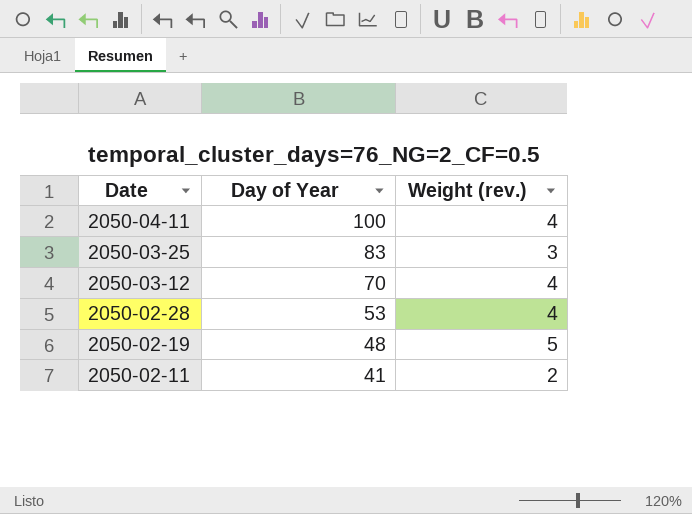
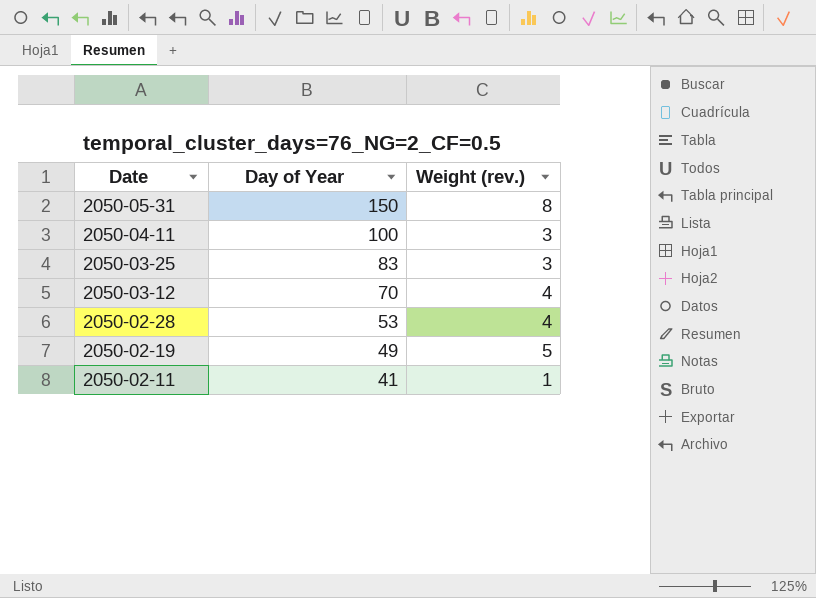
row 2050-05-31: none -> 150 | 8
2050-04-11 | Weight (rev.): 4 -> 3
2050-02-19 | Day of Year: 48 -> 49
2050-02-11 | Weight (rev.): 2 -> 1

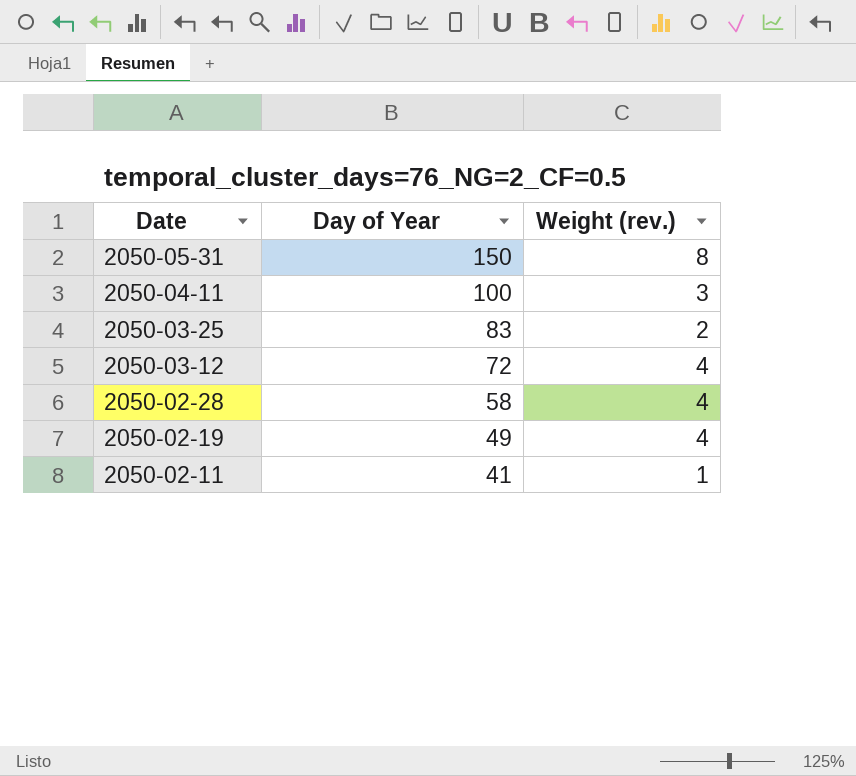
2050-03-25 | Weight (rev.): 3 -> 2
2050-03-12 | Day of Year: 70 -> 72
2050-02-28 | Day of Year: 53 -> 58
2050-02-19 | Weight (rev.): 5 -> 4

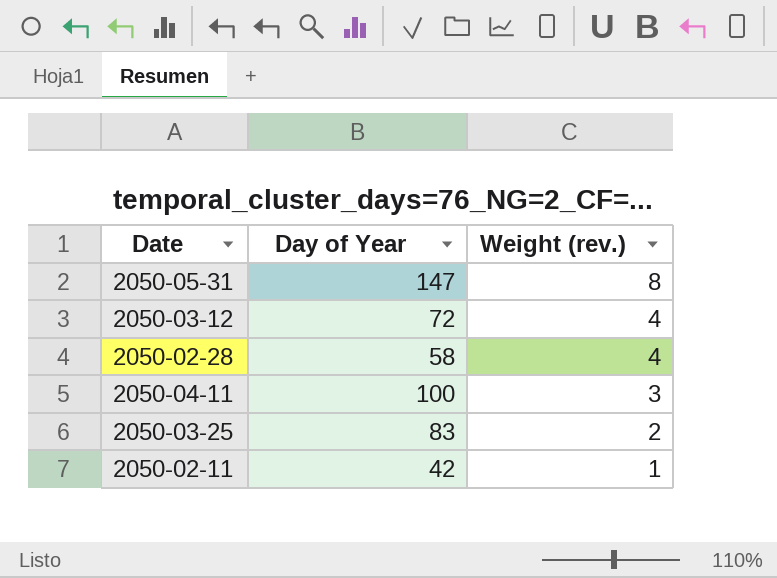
row order: Date descending -> Weight (rev.) descending
row 2050-02-19: 49 | 4 -> none
2050-05-31 | Day of Year: 150 -> 147
2050-02-11 | Day of Year: 41 -> 42

